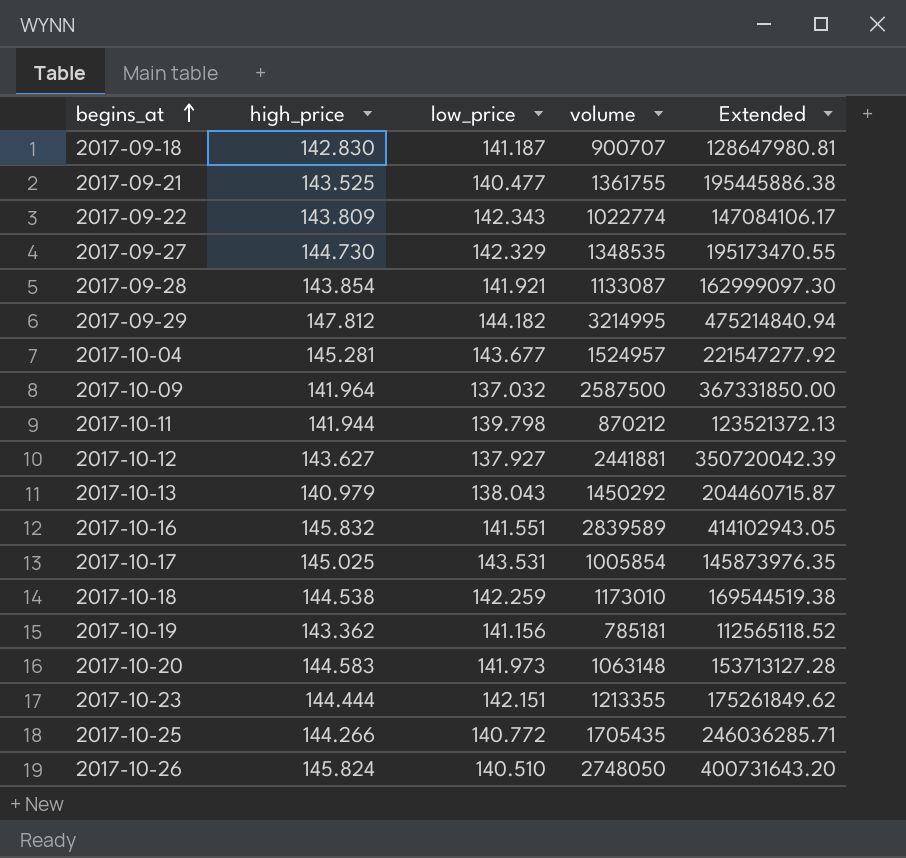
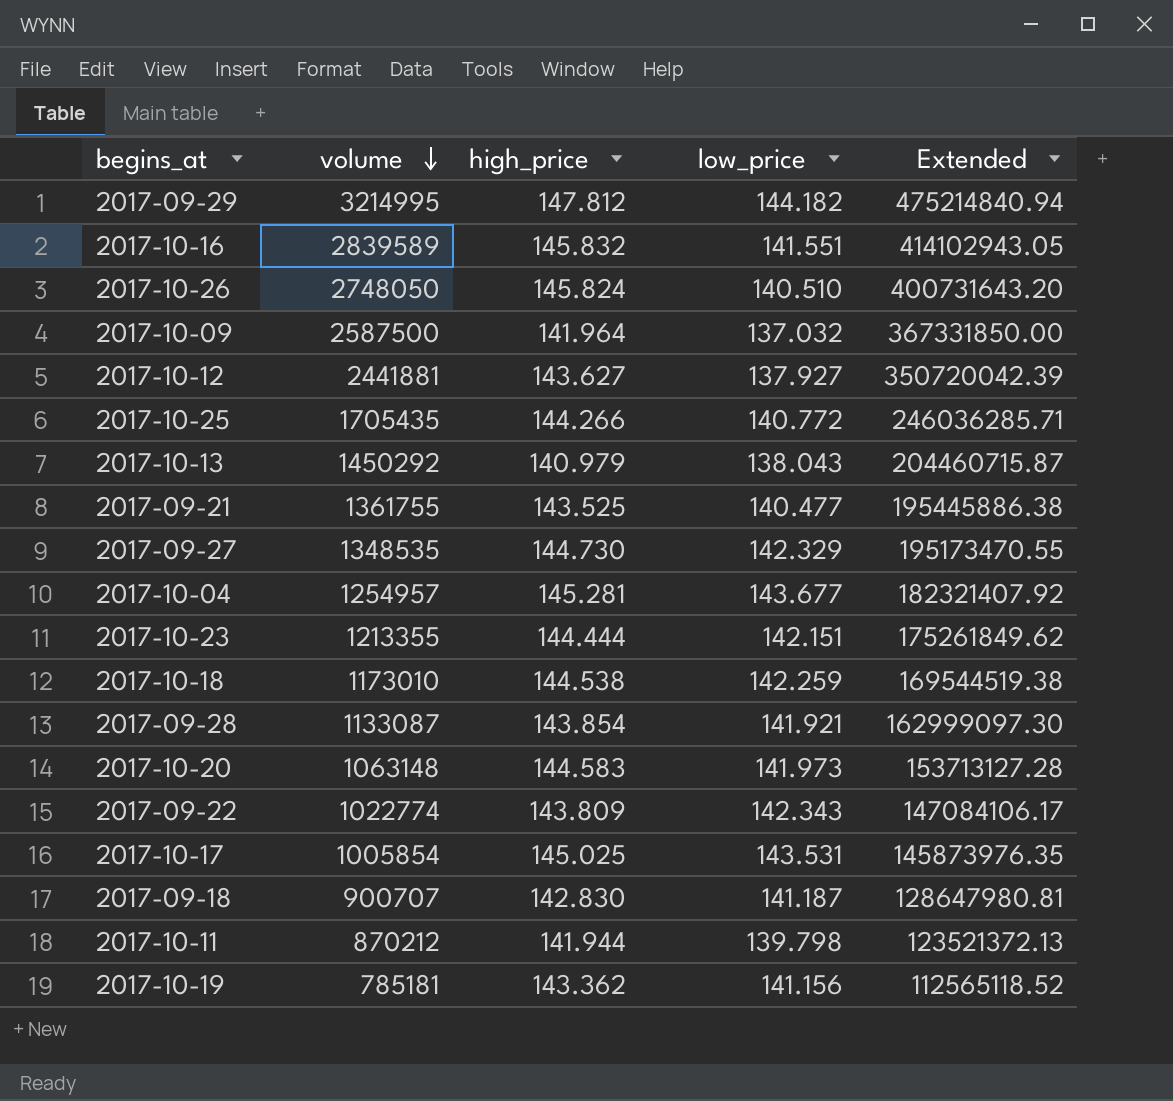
row order: begins_at ascending -> volume descending
column volume | position: 4 -> 2
2017-10-04 | volume: 1524957 -> 1254957
2017-10-04 | Extended: 221547277.92 -> 182321407.92

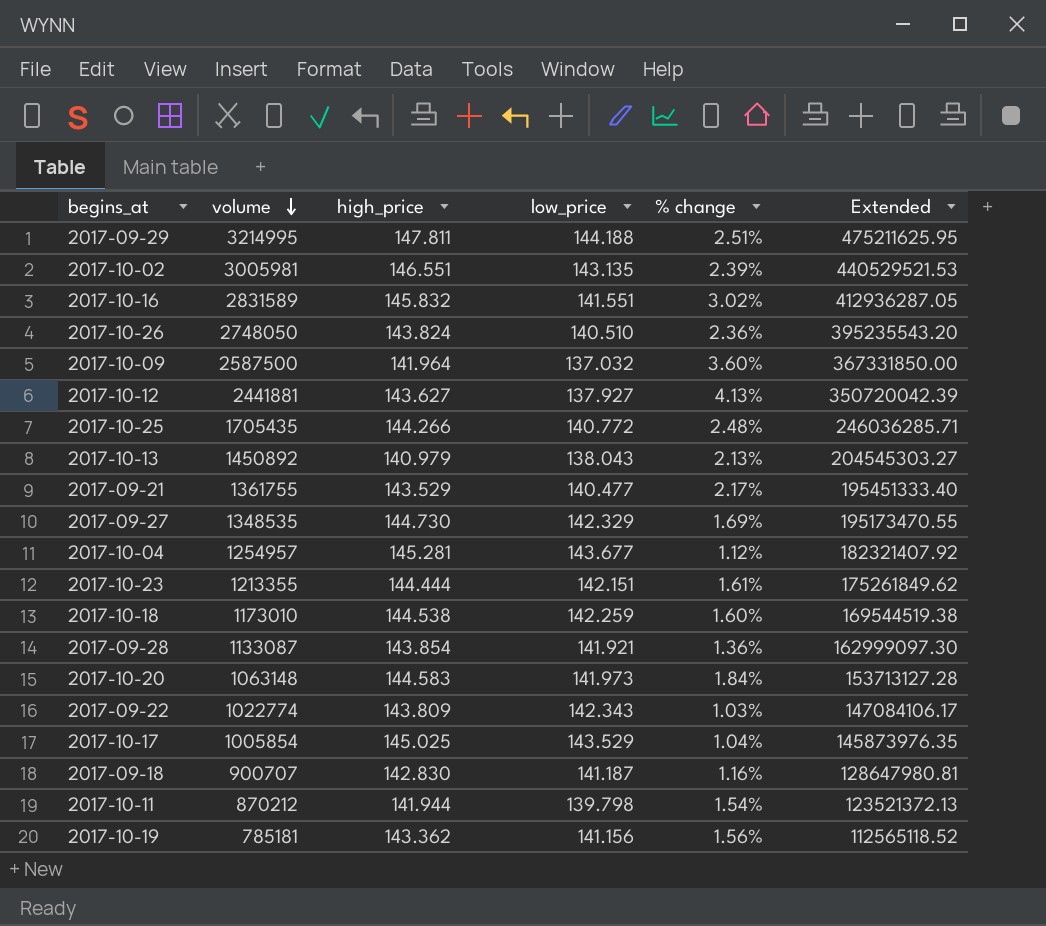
column % change | formula: none -> ([high_price] - [low_price]) / [low_price]
2017-09-29 | high_price: 147.812 -> 147.811
2017-09-29 | low_price: 144.182 -> 144.188
2017-09-29 | Extended: 475214840.94 -> 475211625.95
row 2017-10-02: none -> 3005981 | 146.551 | 143.135 | 2.39% | 440529521.53
2017-10-16 | volume: 2839589 -> 2831589
2017-10-16 | Extended: 414102943.05 -> 412936287.05
2017-10-26 | high_price: 145.824 -> 143.824
2017-10-26 | Extended: 400731643.20 -> 395235543.20
2017-10-13 | volume: 1450292 -> 1450892
2017-10-13 | Extended: 204460715.87 -> 204545303.27
2017-09-21 | high_price: 143.525 -> 143.529
2017-09-21 | Extended: 195445886.38 -> 195451333.40
2017-10-17 | low_price: 143.531 -> 143.529

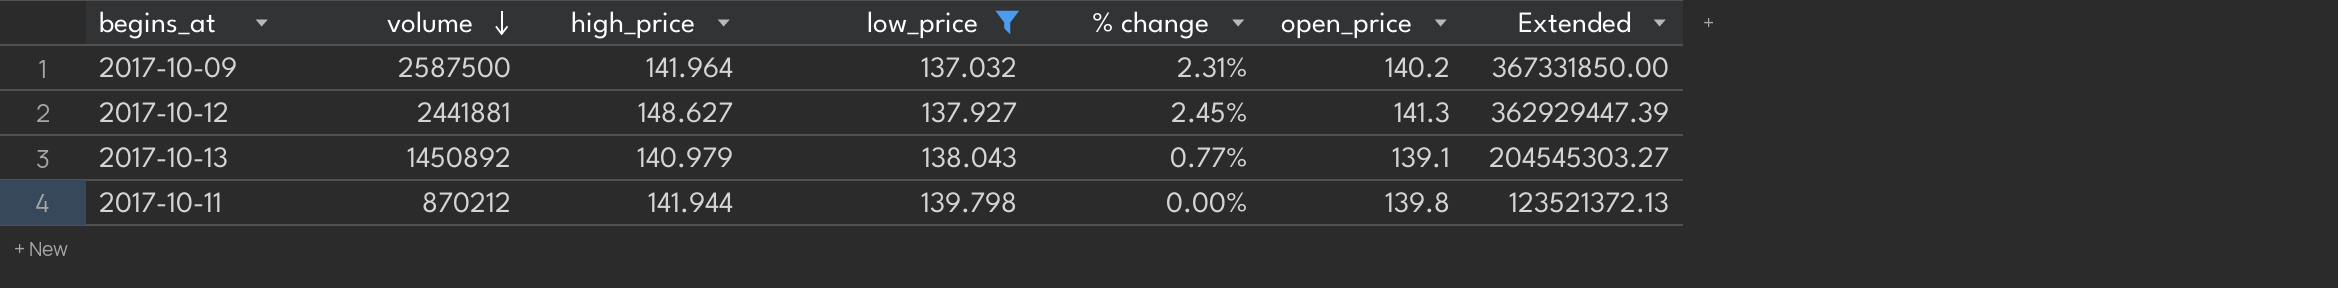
filter: none -> low_price <= 139.798
column % change | formula: ([high_price] - [low_price]) / [low_price] -> ([open_price] - [low_price]) / [low_price]
column open_price | position: none -> 6
2017-10-12 | high_price: 143.627 -> 148.627
2017-10-12 | Extended: 350720042.39 -> 362929447.39

